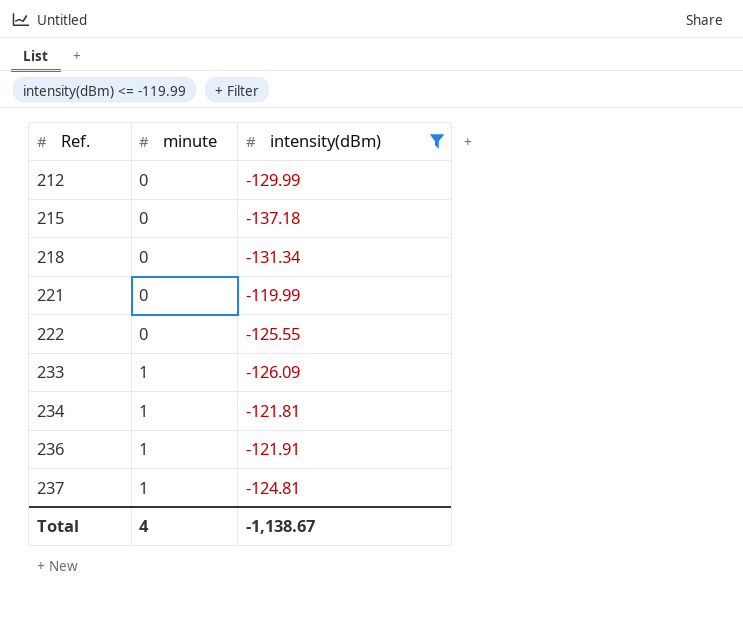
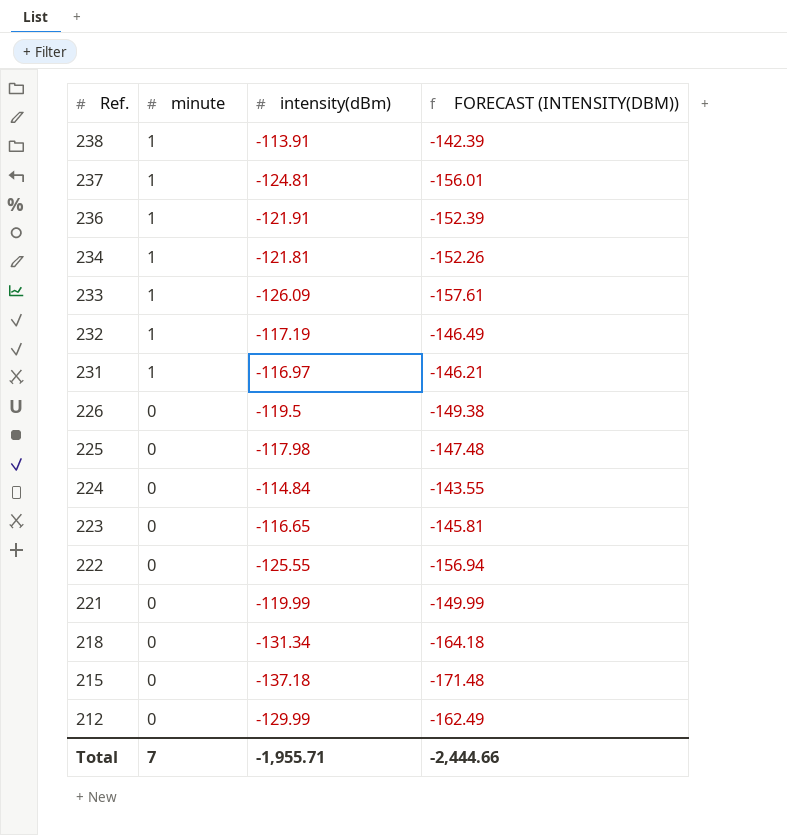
filter: intensity(dBm) <= -119.99 -> none
row order: Ref. ascending -> Ref. descending
column FORECAST (INTENSITY(DBM)) | formula: none -> [intensity(dBm)] * 1.25
Total | minute: 4 -> 7
Total | intensity(dBm): -1,138.67 -> -1,955.71

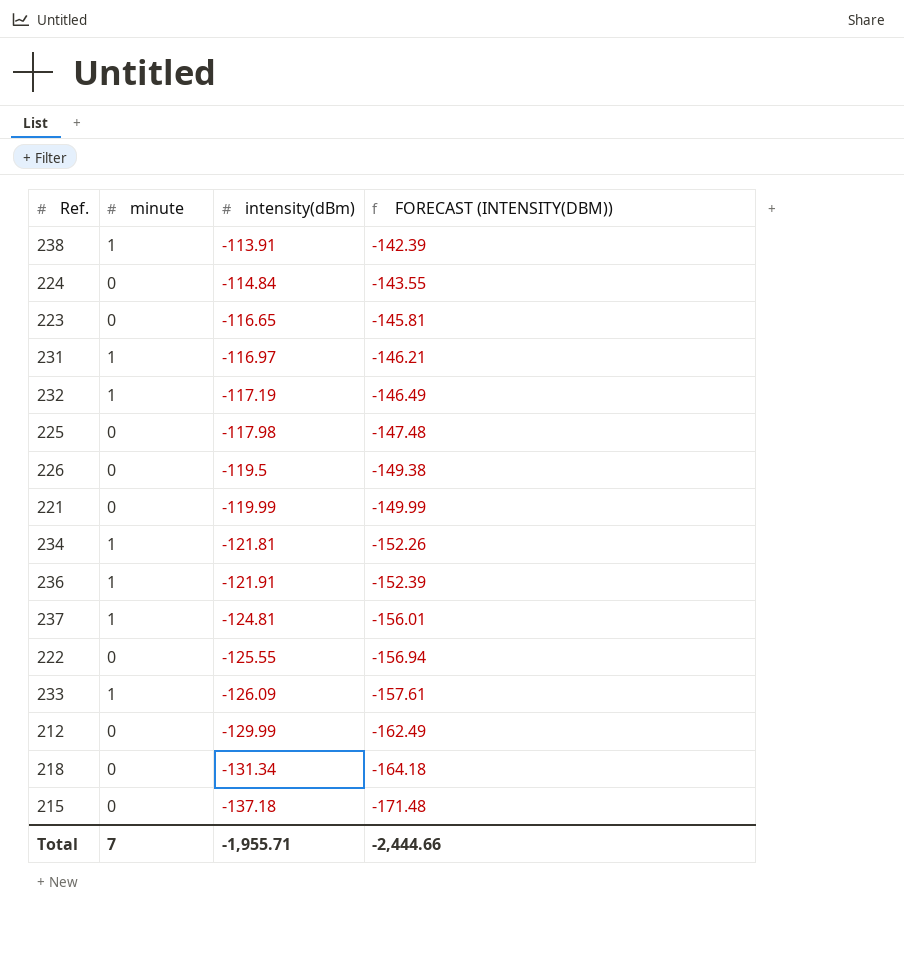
row order: Ref. descending -> intensity(dBm) descending

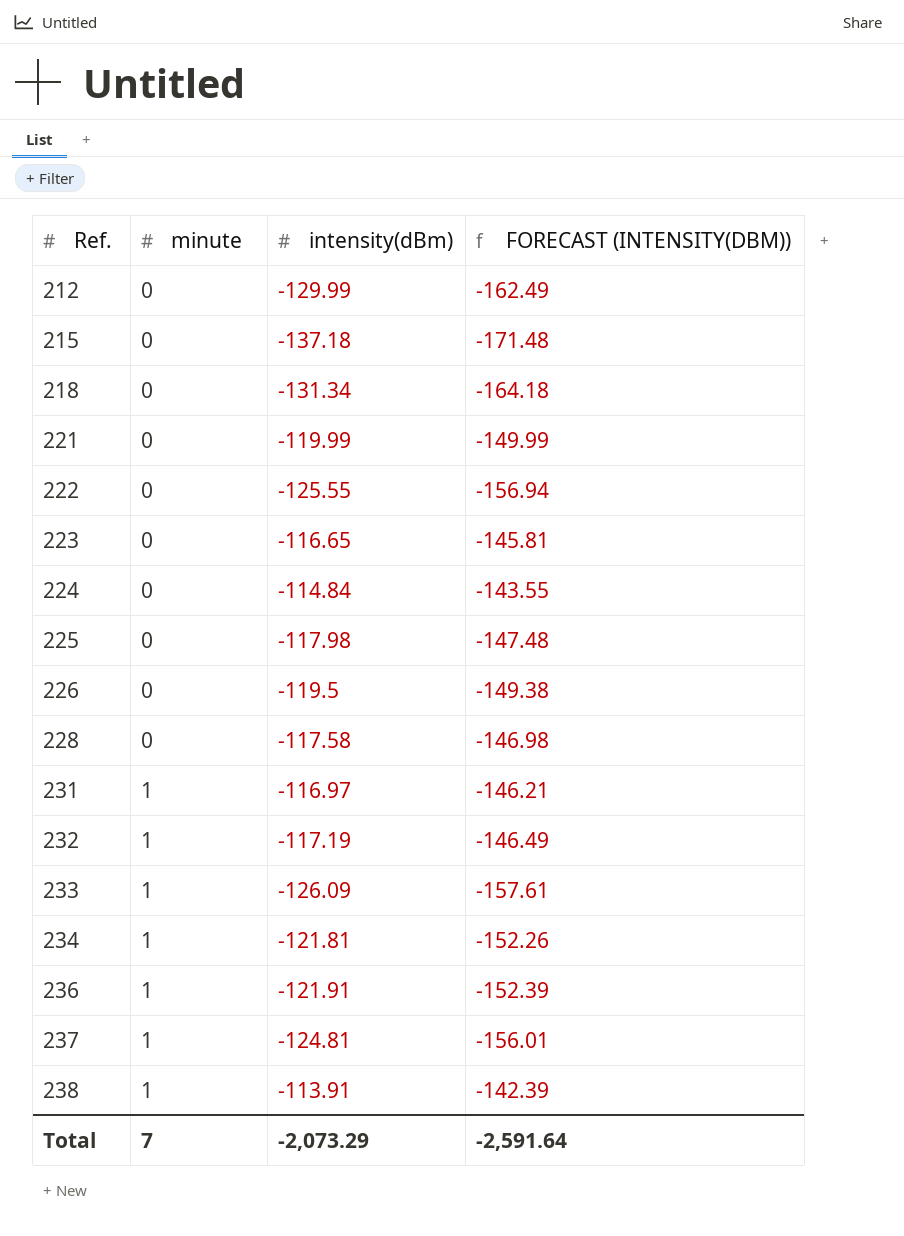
row order: intensity(dBm) descending -> Ref. ascending
row 228: none -> 0 | -117.58 | -146.98
Total | intensity(dBm): -1,955.71 -> -2,073.29
Total | FORECAST (INTENSITY(DBM)): -2,444.66 -> -2,591.64

